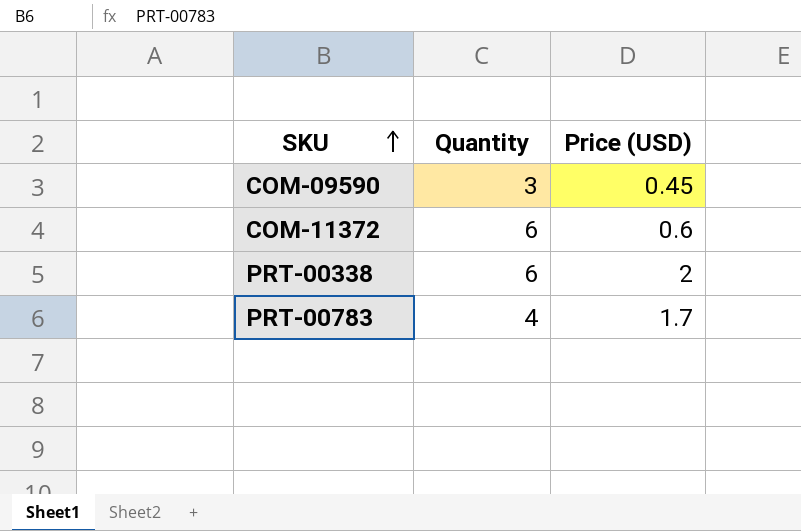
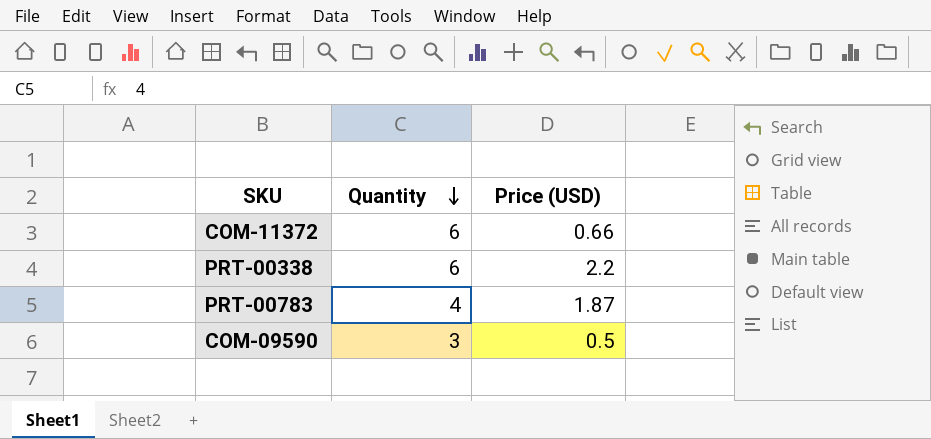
row order: SKU ascending -> Quantity descending
COM-11372 | Price (USD): 0.6 -> 0.66
PRT-00338 | Price (USD): 2 -> 2.2
PRT-00783 | Price (USD): 1.7 -> 1.87
COM-09590 | Price (USD): 0.45 -> 0.5

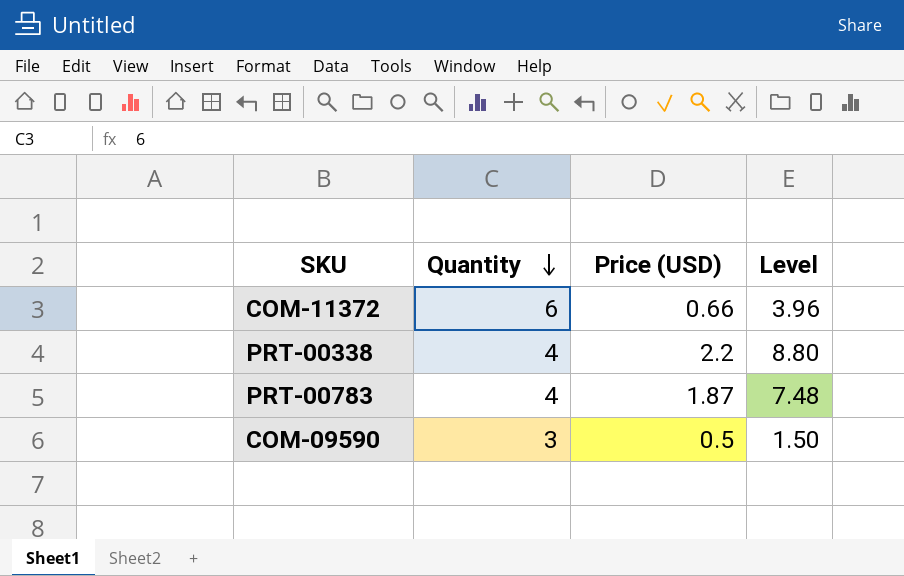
column Level | formula: none -> [Quantity] * [Price (USD)]
PRT-00338 | Quantity: 6 -> 4

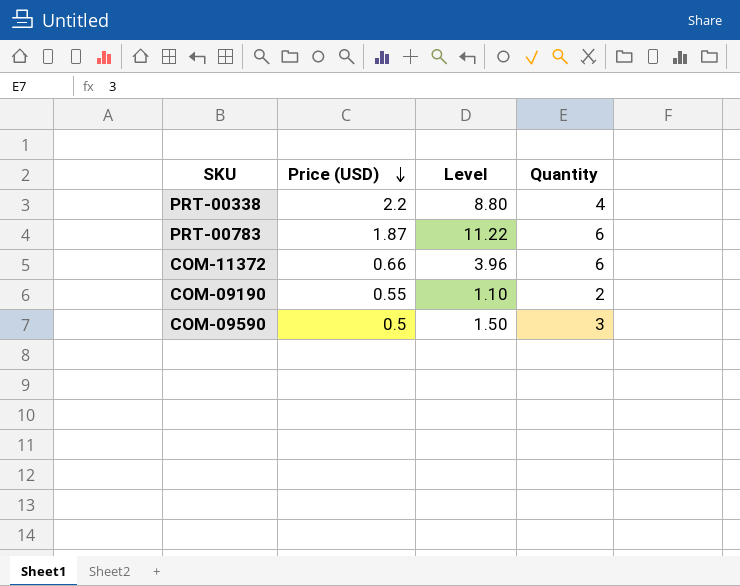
row order: Quantity descending -> Price (USD) descending
column Quantity | position: 2 -> 4
PRT-00783 | Level: 7.48 -> 11.22
PRT-00783 | Quantity: 4 -> 6
row COM-09190: none -> 0.55 | 1.10 | 2

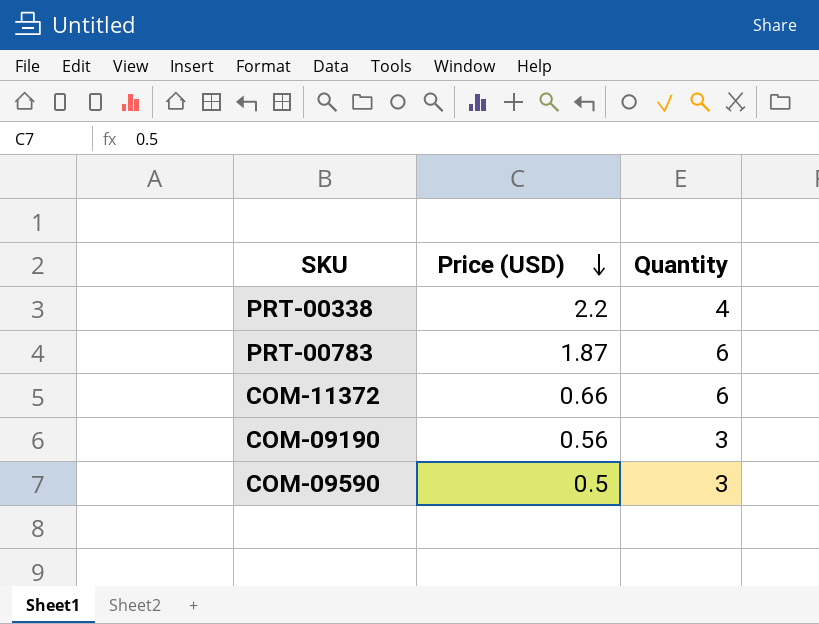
column Level | formula: [Price (USD)] * [Quantity] -> none
COM-09190 | Price (USD): 0.55 -> 0.56
COM-09190 | Quantity: 2 -> 3

